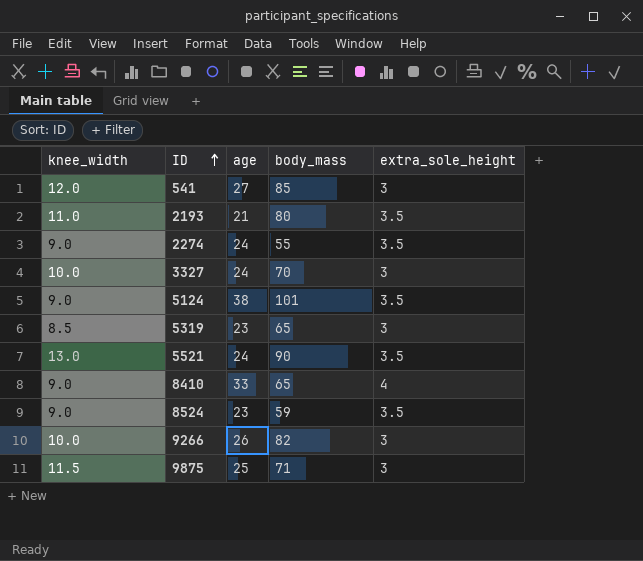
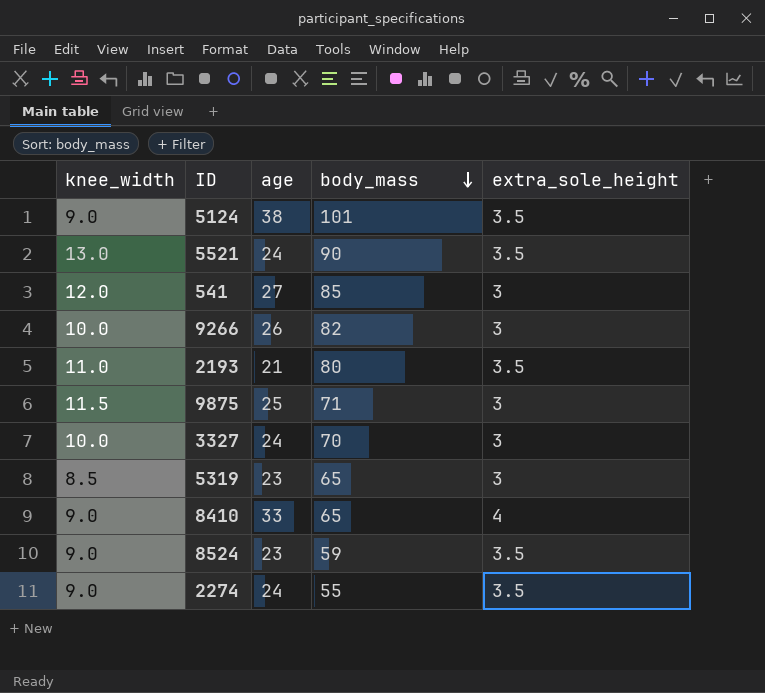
row order: ID ascending -> body_mass descending

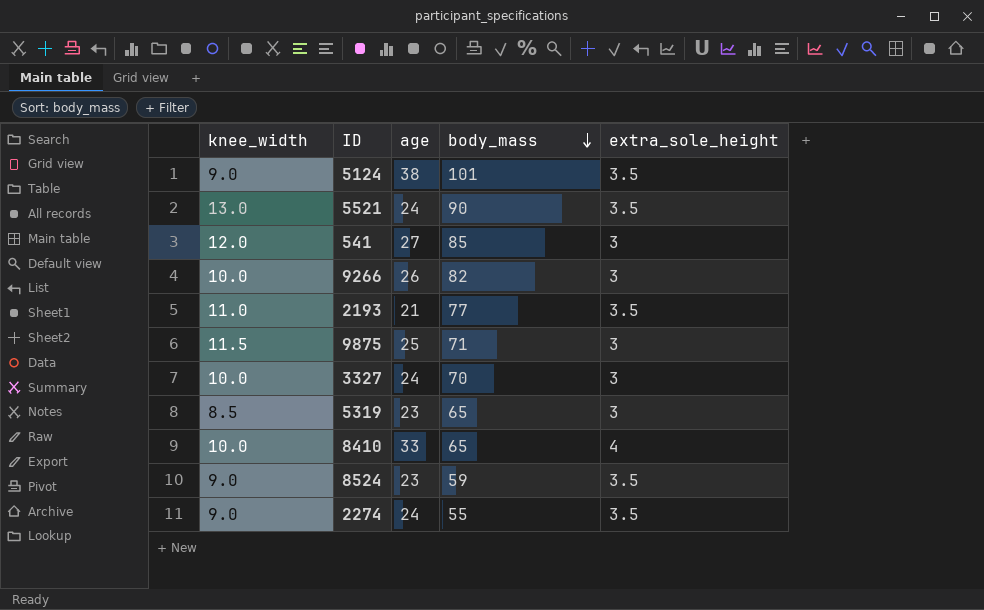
2193 | body_mass: 80 -> 77
8410 | knee_width: 9.0 -> 10.0

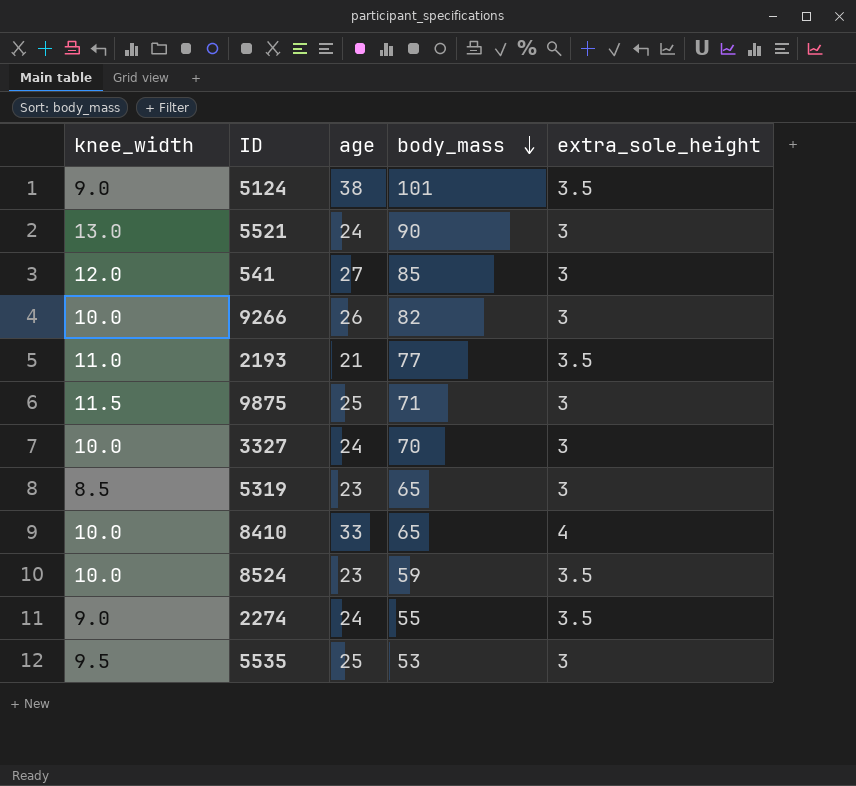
5521 | extra_sole_height: 3.5 -> 3
8524 | knee_width: 9.0 -> 10.0
row 5535: none -> 9.5 | 25 | 53 | 3

